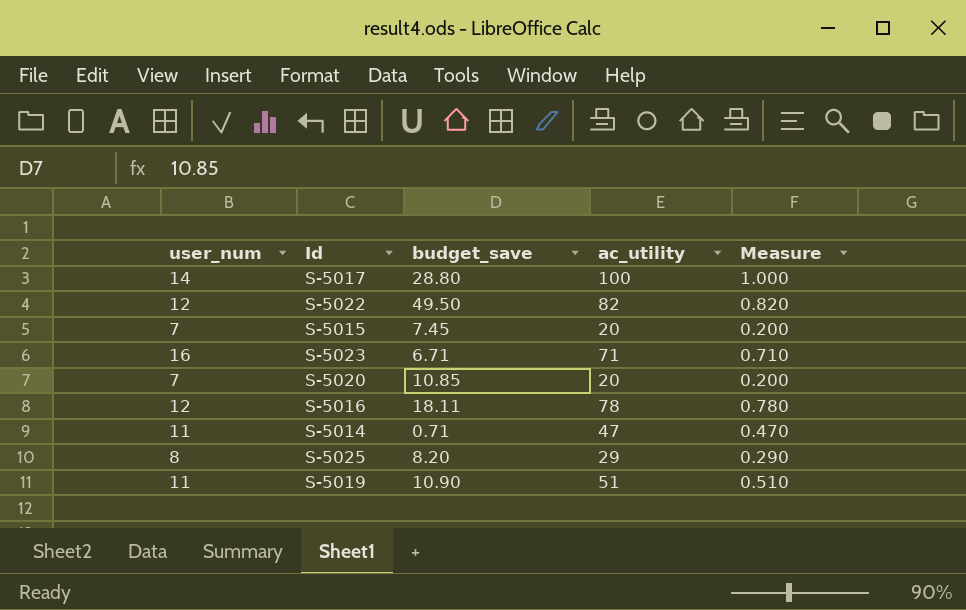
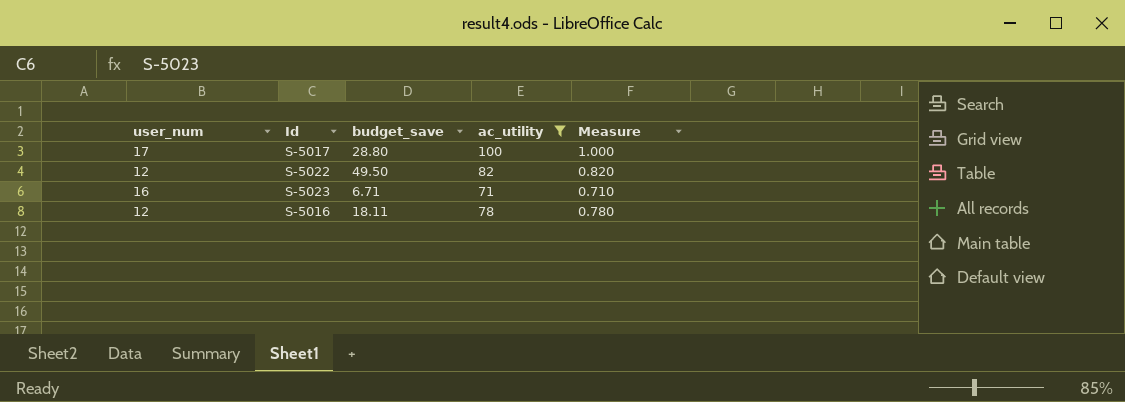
filter: none -> ac_utility >= 71
S-5017 | user_num: 14 -> 17

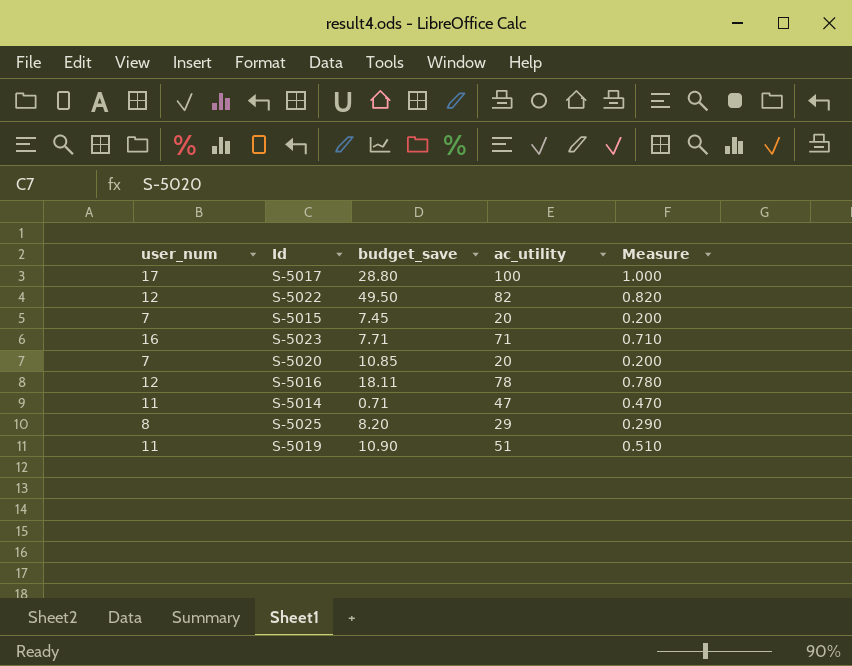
filter: ac_utility >= 71 -> none
S-5023 | budget_save: 6.71 -> 7.71

